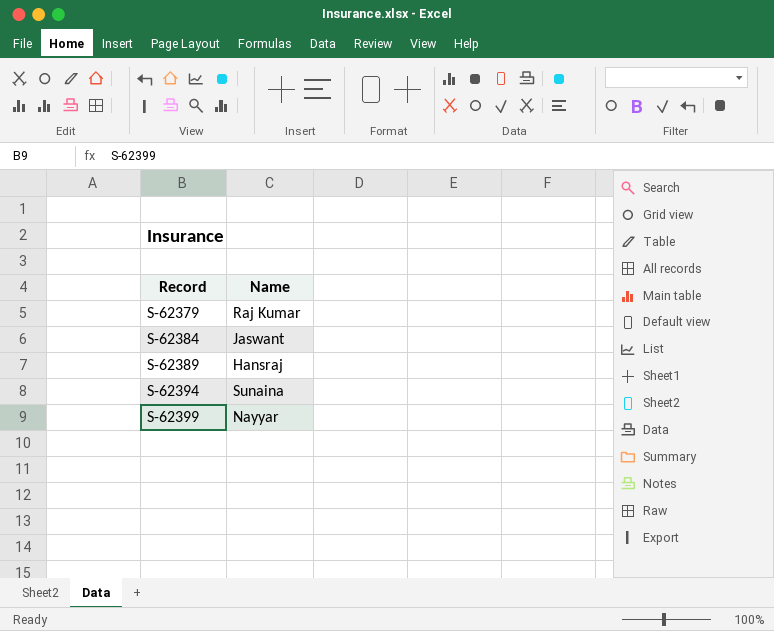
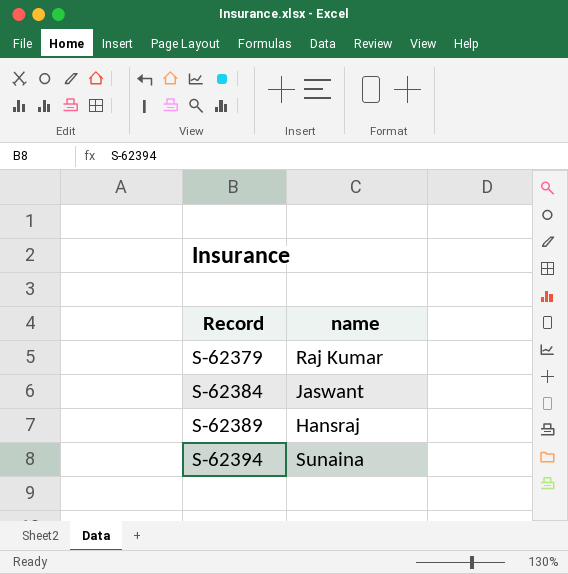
column name: Name -> name
row S-62399: Nayyar -> none

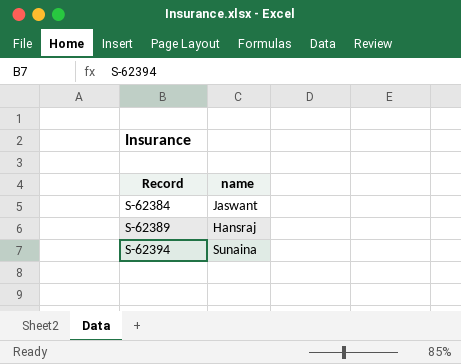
row S-62379: Raj Kumar -> none

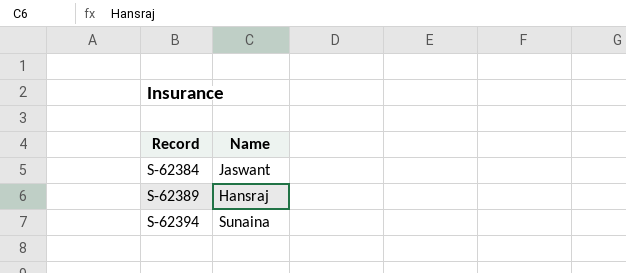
column name: name -> Name

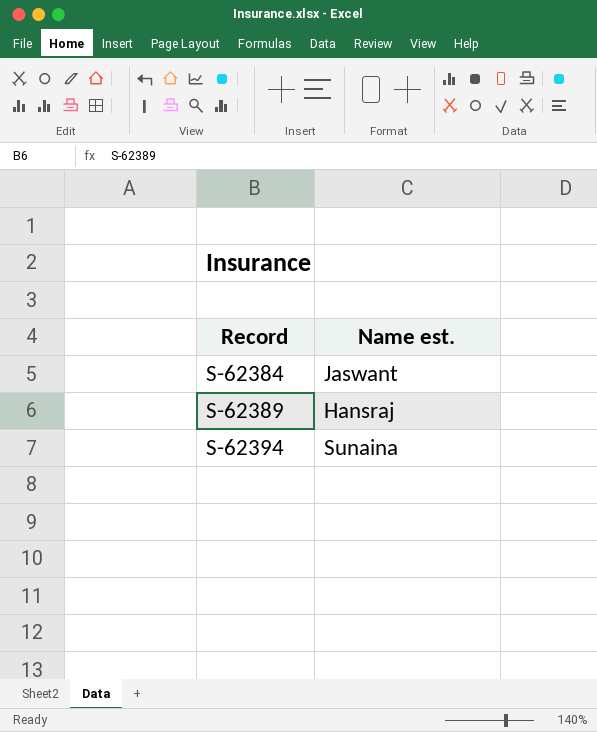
column name: Name -> Name est.

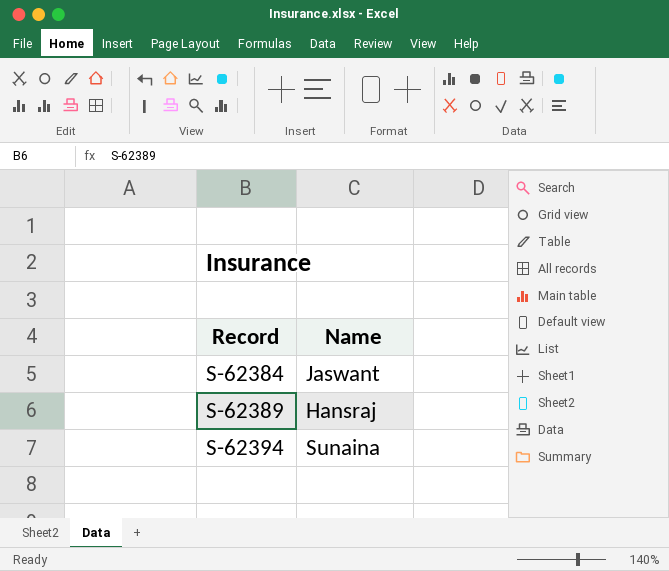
column name: Name est. -> Name

